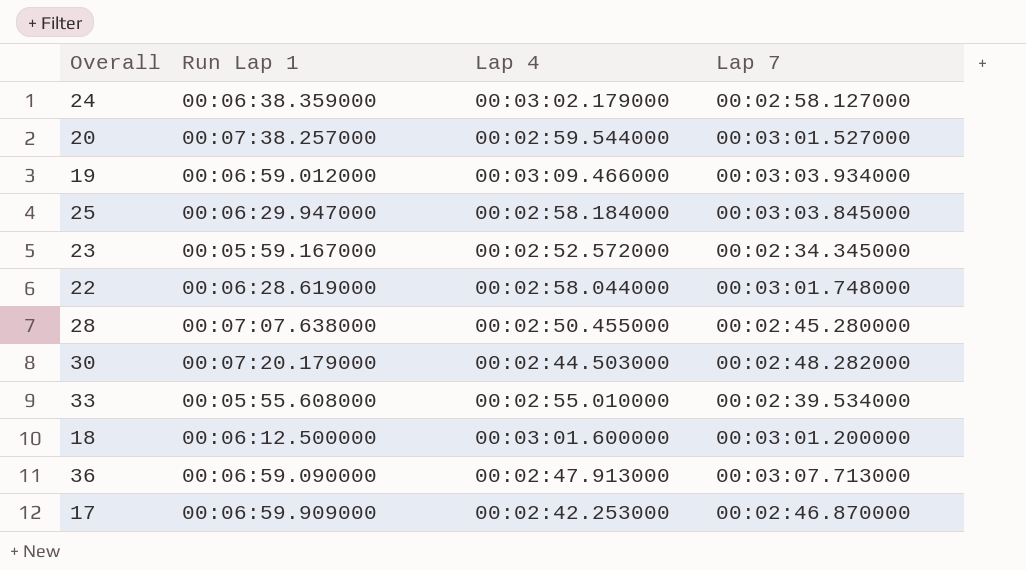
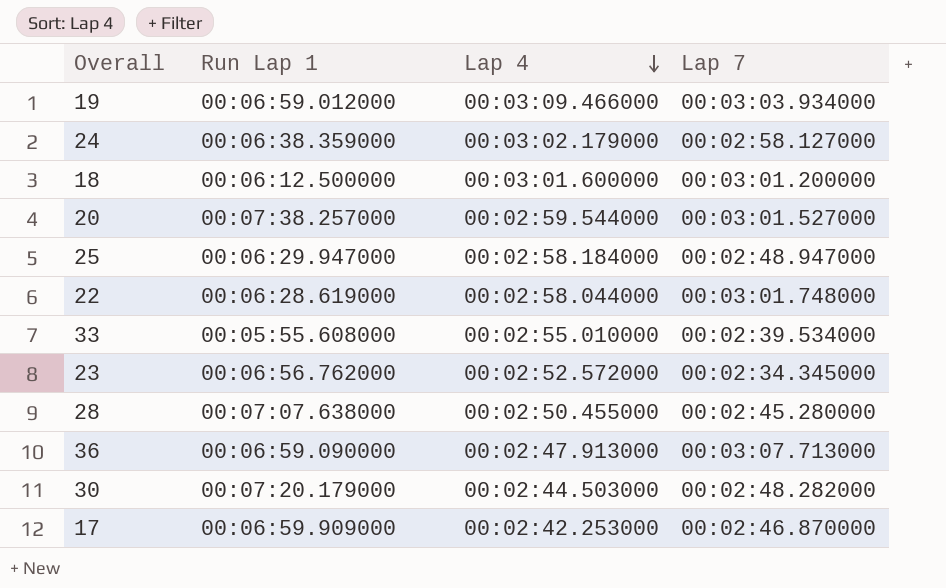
row order: none -> Lap 4 descending
25 | Lap 7: 00:03:03.845000 -> 00:02:48.947000
23 | Run Lap 1: 00:05:59.167000 -> 00:06:56.762000

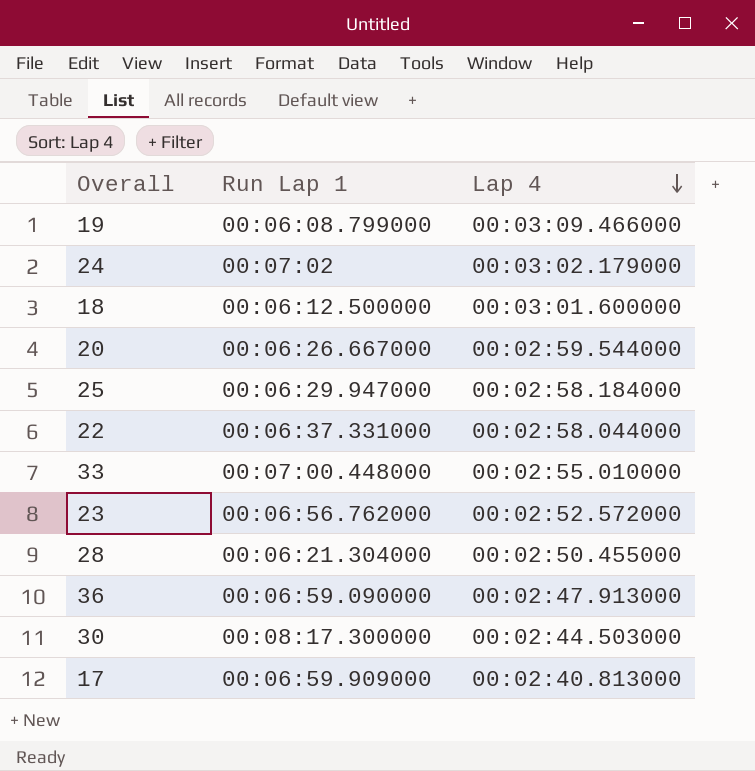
column Lap 7 | position: 4 -> none
19 | Run Lap 1: 00:06:59.012000 -> 00:06:08.799000
24 | Run Lap 1: 00:06:38.359000 -> 00:07:02
20 | Run Lap 1: 00:07:38.257000 -> 00:06:26.667000
22 | Run Lap 1: 00:06:28.619000 -> 00:06:37.331000
33 | Run Lap 1: 00:05:55.608000 -> 00:07:00.448000
28 | Run Lap 1: 00:07:07.638000 -> 00:06:21.304000
30 | Run Lap 1: 00:07:20.179000 -> 00:08:17.300000
17 | Lap 4: 00:02:42.253000 -> 00:02:40.813000

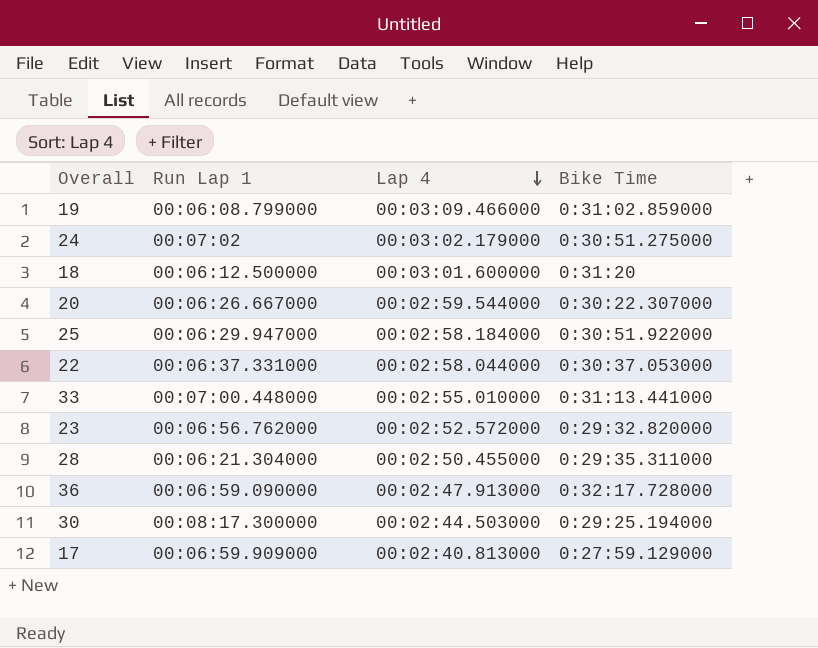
column Bike Time | position: none -> 4

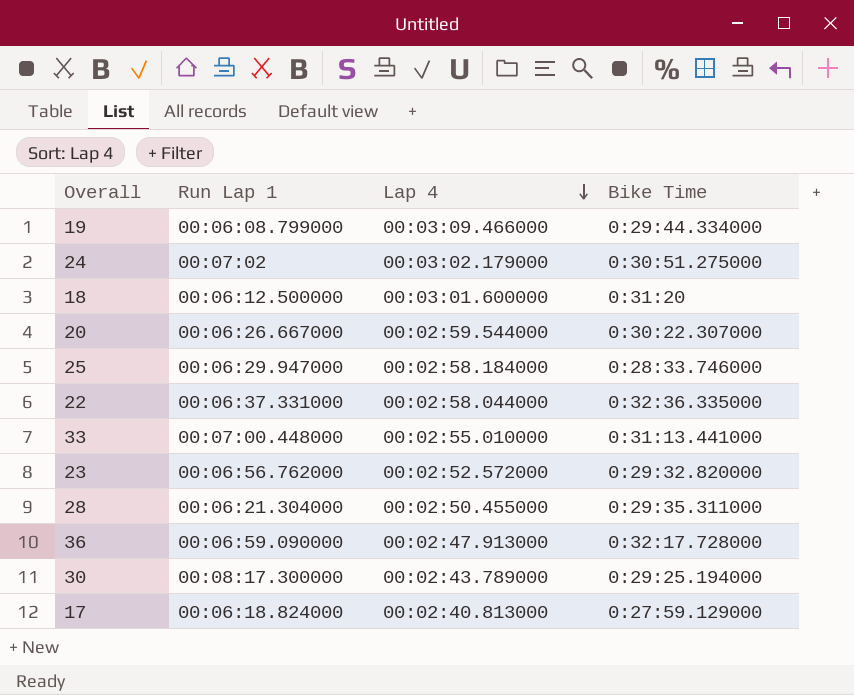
19 | Bike Time: 0:31:02.859000 -> 0:29:44.334000
25 | Bike Time: 0:30:51.922000 -> 0:28:33.746000
22 | Bike Time: 0:30:37.053000 -> 0:32:36.335000
30 | Lap 4: 00:02:44.503000 -> 00:02:43.789000
17 | Run Lap 1: 00:06:59.909000 -> 00:06:18.824000

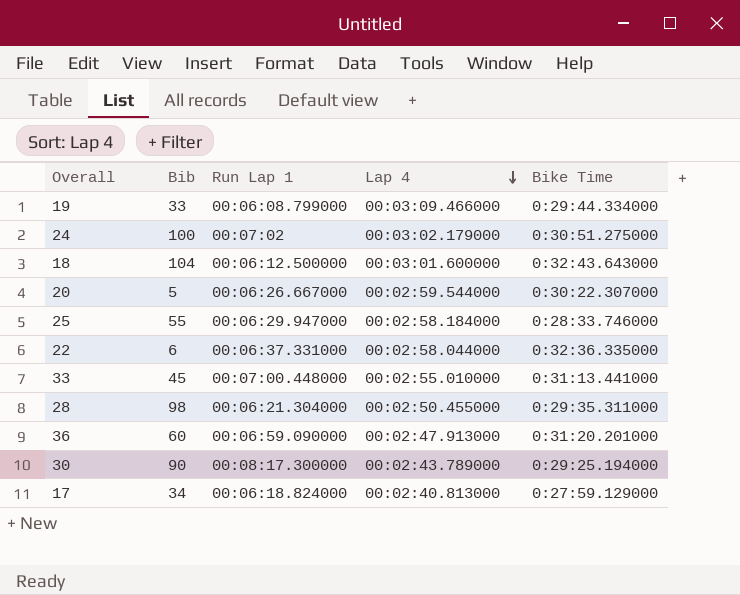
column Bib | position: none -> 2
row 23: 00:06:56.762000 | 00:02:52.572000 | 0:29:32.820000 -> none
18 | Bike Time: 0:31:20 -> 0:32:43.643000
36 | Bike Time: 0:32:17.728000 -> 0:31:20.201000

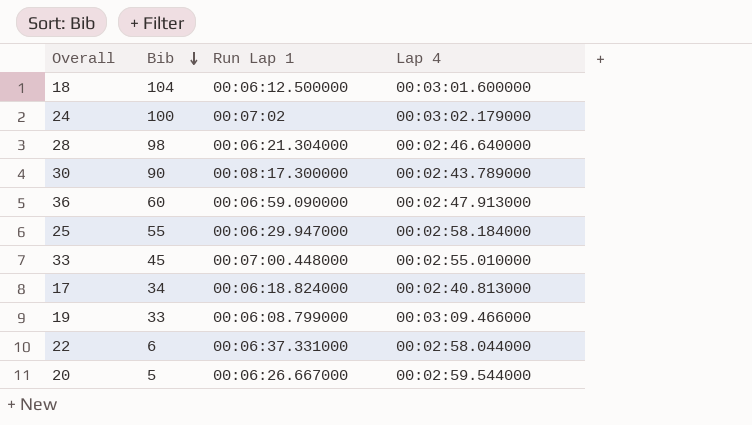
row order: Lap 4 descending -> Bib descending
column Bike Time | position: 5 -> none
28 | Lap 4: 00:02:50.455000 -> 00:02:46.640000

